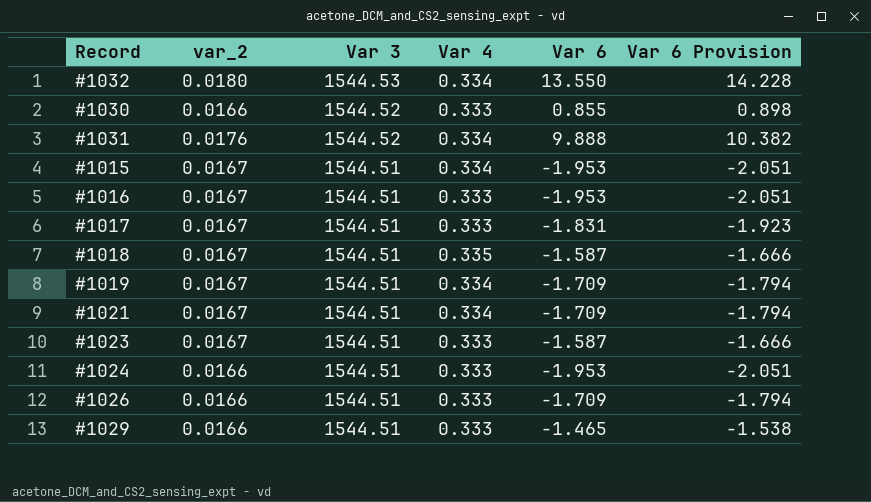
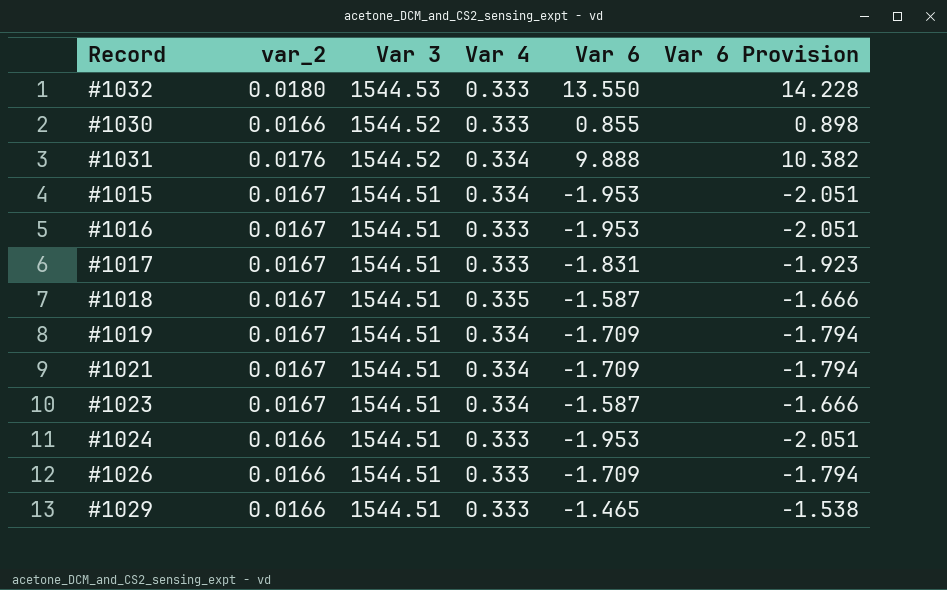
#1032 | Var 4: 0.334 -> 0.333
#1023 | Var 4: 0.333 -> 0.334

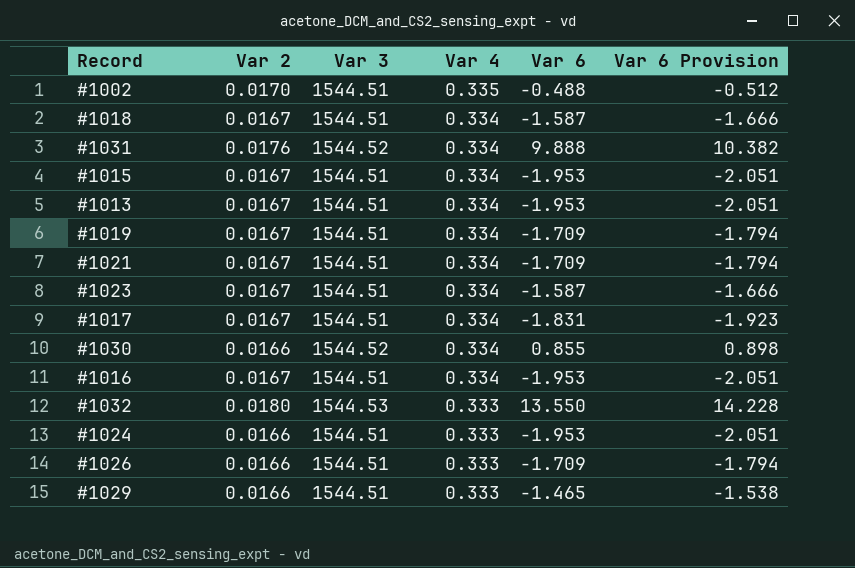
row order: Var 3 descending -> Var 4 descending
column name: var_2 -> Var 2
row #1002: none -> 0.0170 | 1544.51 | 0.335 | -0.488 | -0.512
#1018 | Var 4: 0.335 -> 0.334
row #1013: none -> 0.0167 | 1544.51 | 0.334 | -1.953 | -2.051
#1017 | Var 4: 0.333 -> 0.334
#1030 | Var 4: 0.333 -> 0.334
#1016 | Var 4: 0.333 -> 0.334

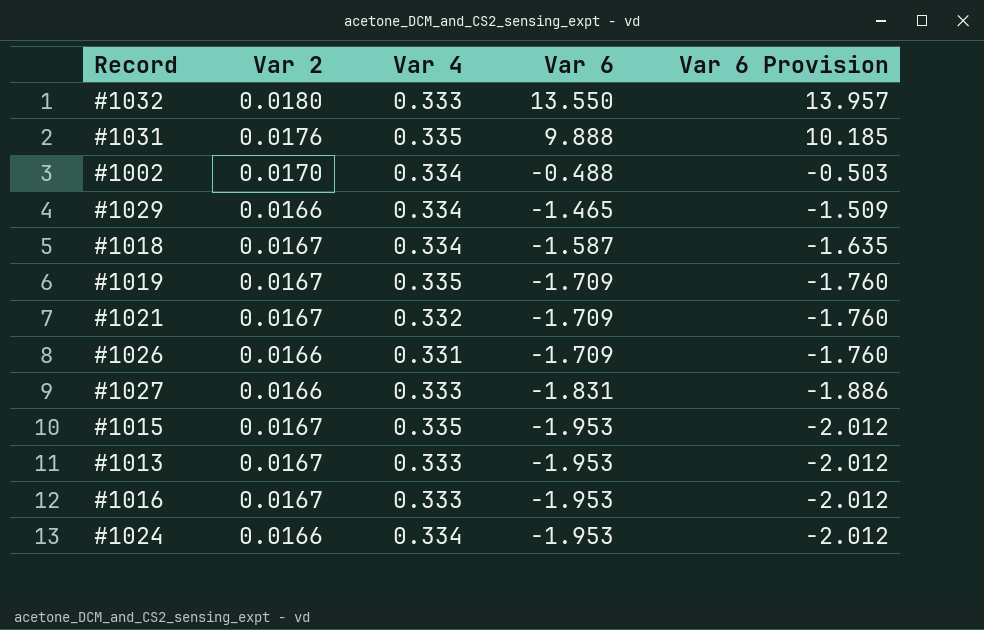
row order: Var 4 descending -> Var 6 descending
column Var 3 | position: 3 -> none
column Var 6 Provision | formula: [Var 6] * 1.05 -> [Var 6] * 1.03
row #1023: 0.0167 | 1544.51 | 0.334 | -1.587 | -1.666 -> none
row #1017: 0.0167 | 1544.51 | 0.334 | -1.831 | -1.923 -> none
row #1030: 0.0166 | 1544.52 | 0.334 | 0.855 | 0.898 -> none
#1031 | Var 4: 0.334 -> 0.335
#1002 | Var 4: 0.335 -> 0.334
#1029 | Var 4: 0.333 -> 0.334
#1019 | Var 4: 0.334 -> 0.335
#1021 | Var 4: 0.334 -> 0.332
#1026 | Var 4: 0.333 -> 0.331
row #1027: none -> 0.0166 | 0.333 | -1.831 | -1.886
#1015 | Var 4: 0.334 -> 0.335
#1013 | Var 4: 0.334 -> 0.333
#1016 | Var 4: 0.334 -> 0.333
#1024 | Var 4: 0.333 -> 0.334

